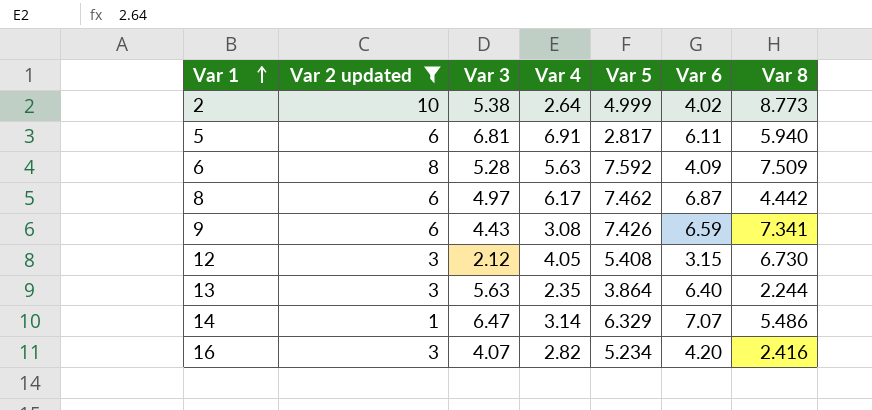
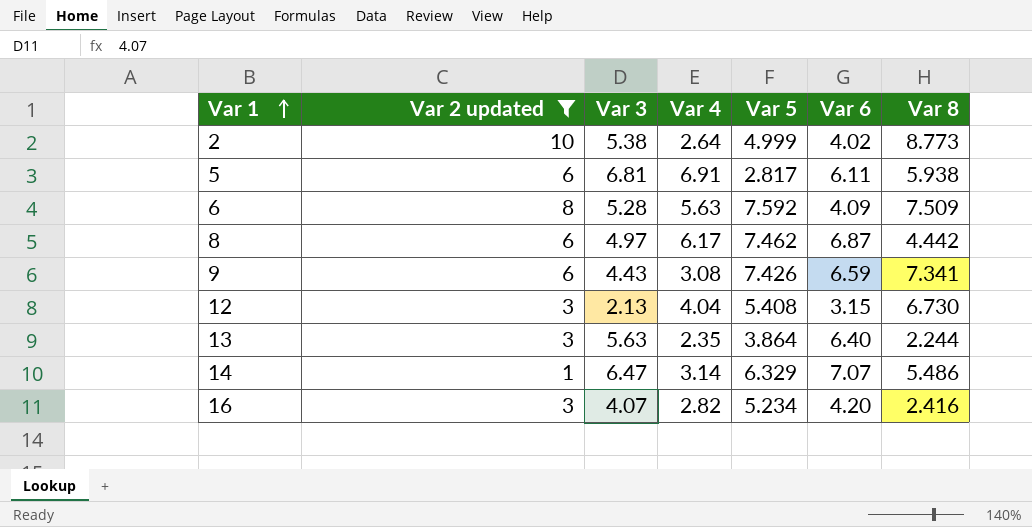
5 | Var 8: 5.940 -> 5.938
12 | Var 3: 2.12 -> 2.13
12 | Var 4: 4.05 -> 4.04

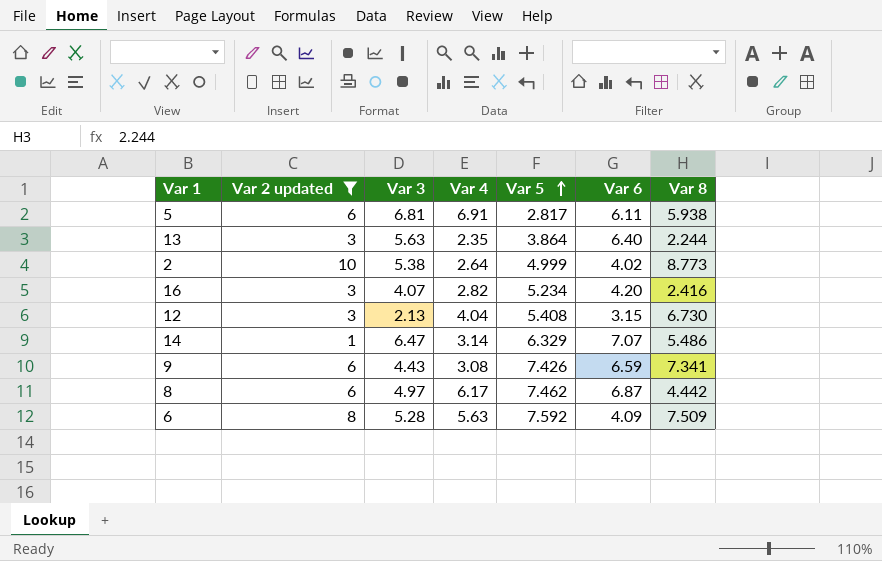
row order: Var 1 ascending -> Var 5 ascending

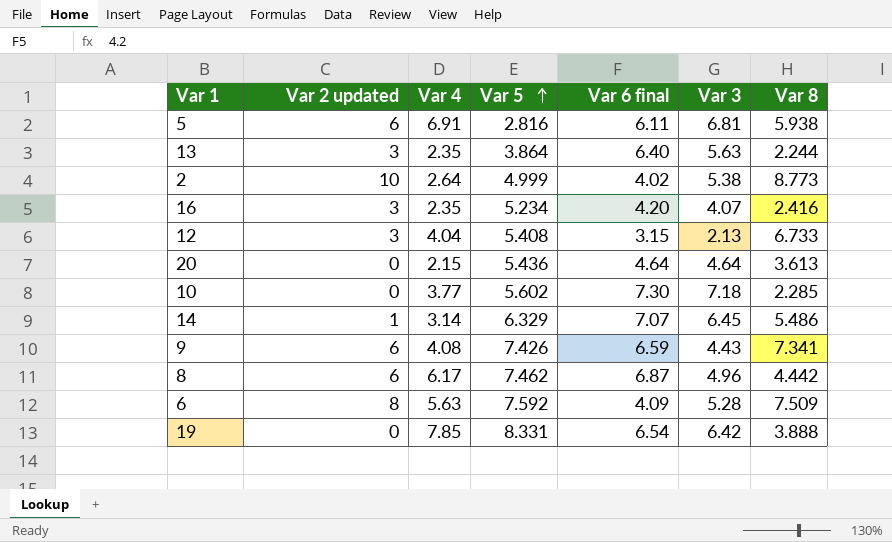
filter: Var 2 updated != 0 -> none
column name: Var 6 -> Var 6 final
column Var 3 | position: 3 -> 6
5 | Var 5: 2.817 -> 2.816
16 | Var 4: 2.82 -> 2.35
12 | Var 8: 6.730 -> 6.733
14 | Var 3: 6.47 -> 6.45
9 | Var 4: 3.08 -> 4.08
8 | Var 3: 4.97 -> 4.96

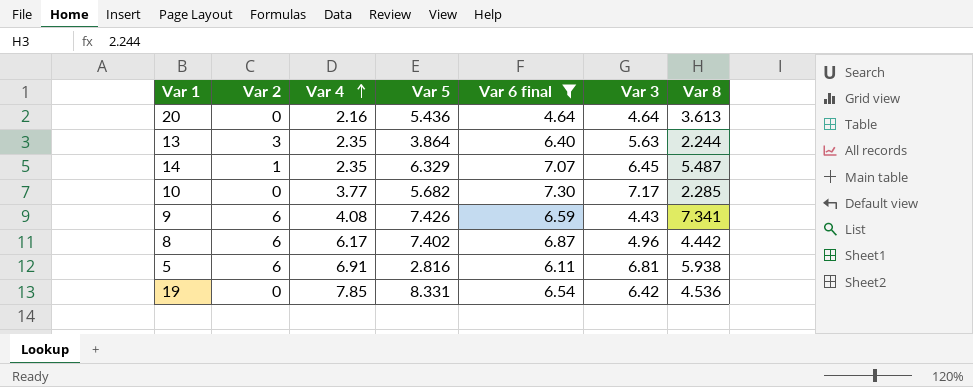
filter: none -> Var 6 final >= 4.64
row order: Var 5 ascending -> Var 4 ascending
column name: Var 2 updated -> Var 2
20 | Var 4: 2.15 -> 2.16
14 | Var 4: 3.14 -> 2.35
14 | Var 8: 5.486 -> 5.487
10 | Var 5: 5.602 -> 5.682
10 | Var 3: 7.18 -> 7.17
8 | Var 5: 7.462 -> 7.402
19 | Var 8: 3.888 -> 4.536

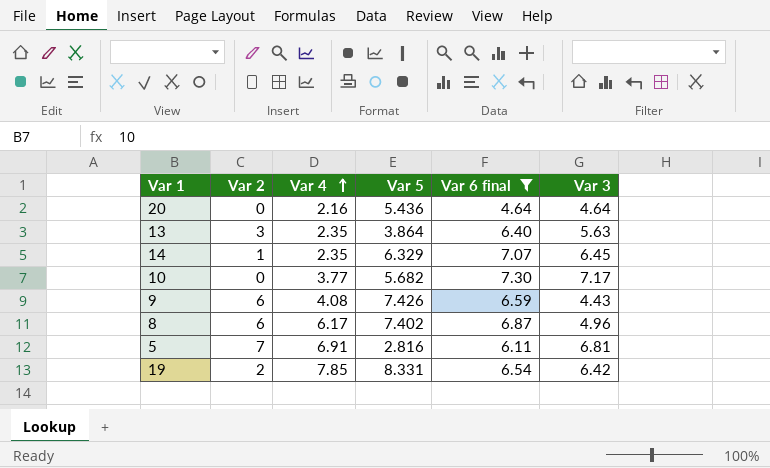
column Var 8 | position: 7 -> none
5 | Var 2: 6 -> 7
19 | Var 2: 0 -> 2

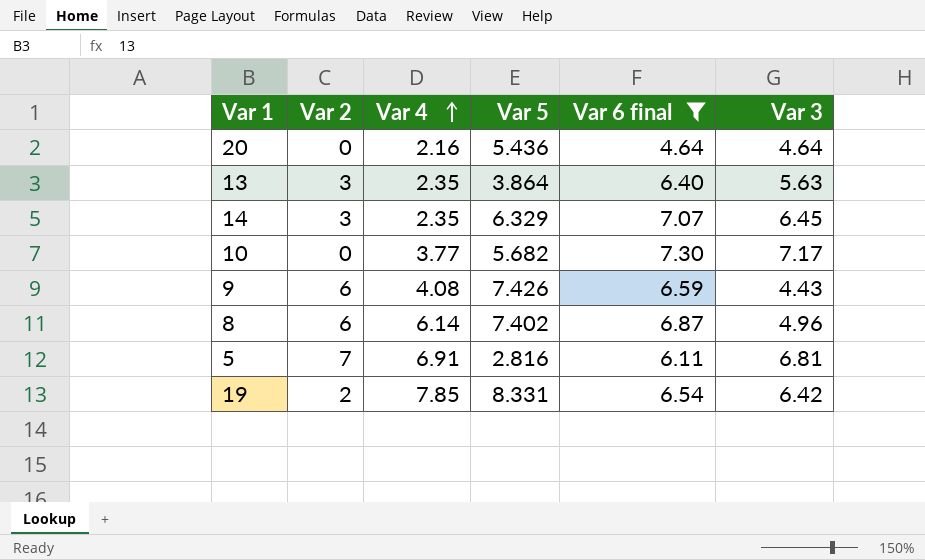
14 | Var 2: 1 -> 3
8 | Var 4: 6.17 -> 6.14

